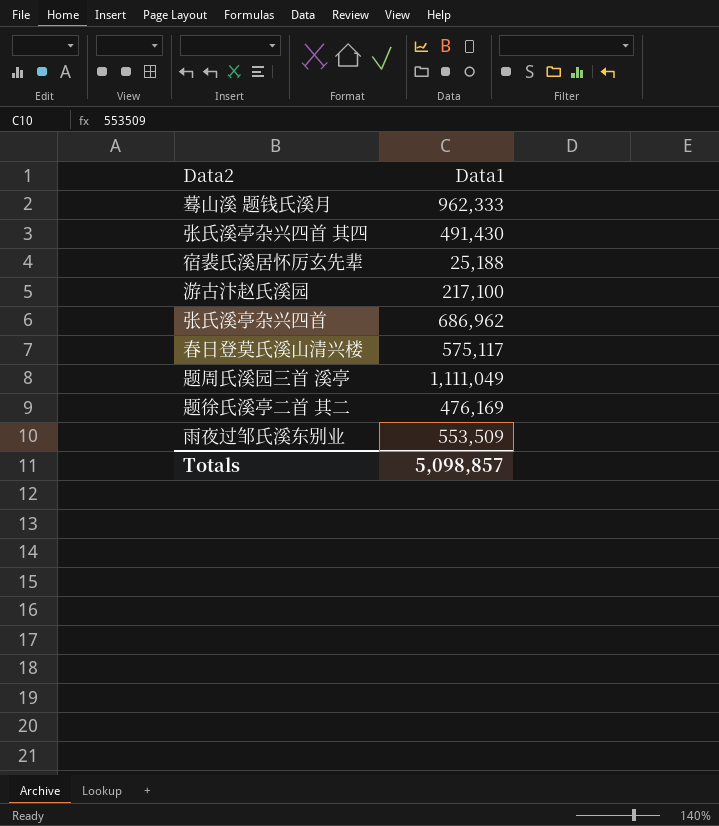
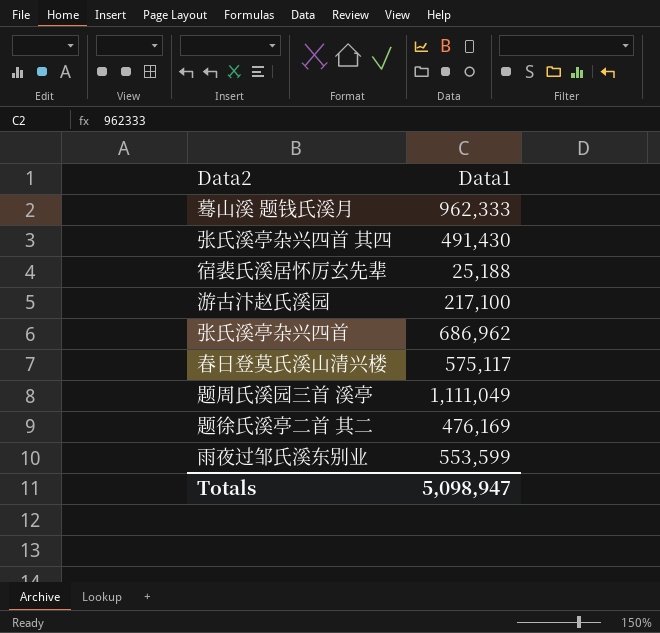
雨夜过邹氏溪东别业 | Data1: 553,509 -> 553,599
Totals | Data1: 5,098,857 -> 5,098,947

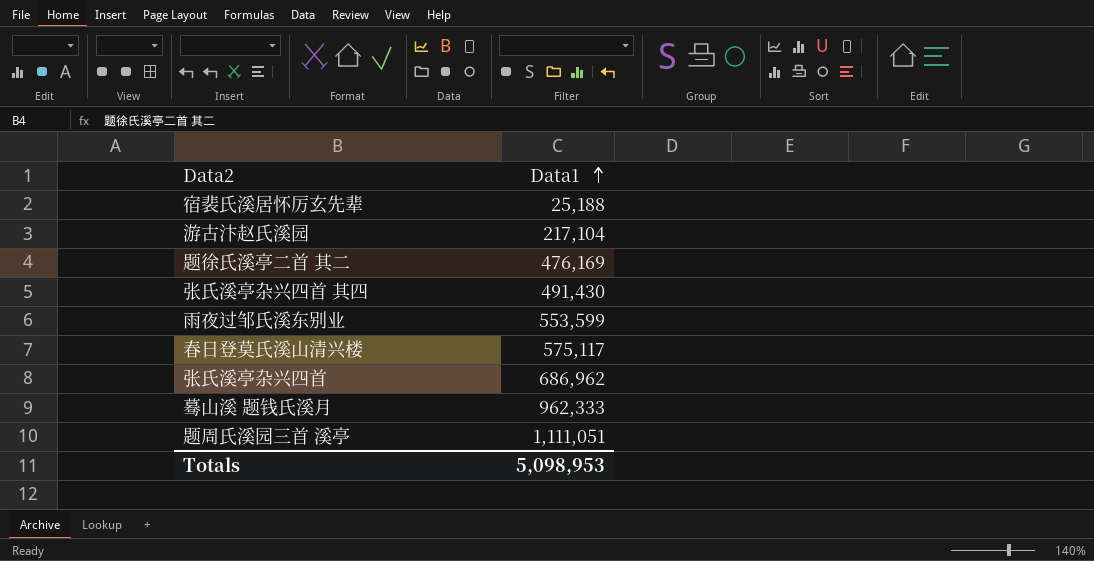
row order: none -> Data1 ascending
游古汴赵氏溪园 | Data1: 217,100 -> 217,104
题周氏溪园三首 溪亭 | Data1: 1,111,049 -> 1,111,051
Totals | Data1: 5,098,947 -> 5,098,953

